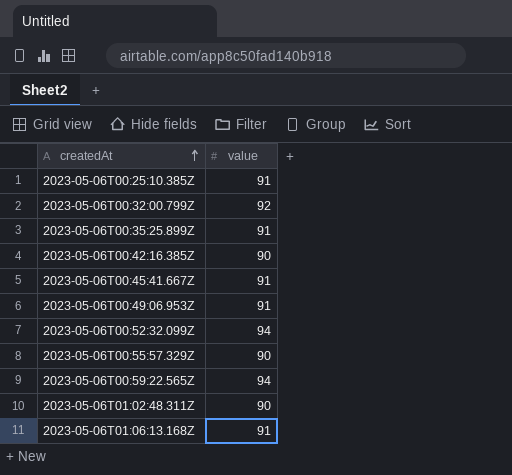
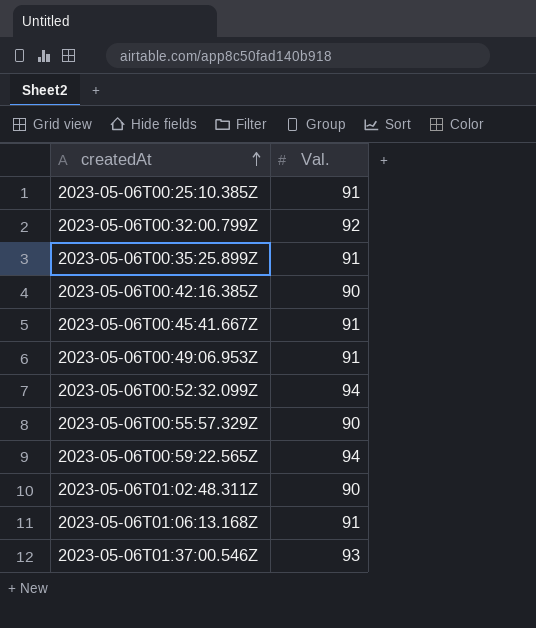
column name: value -> Val.
row 2023-05-06T01:37:00.546Z: none -> 93

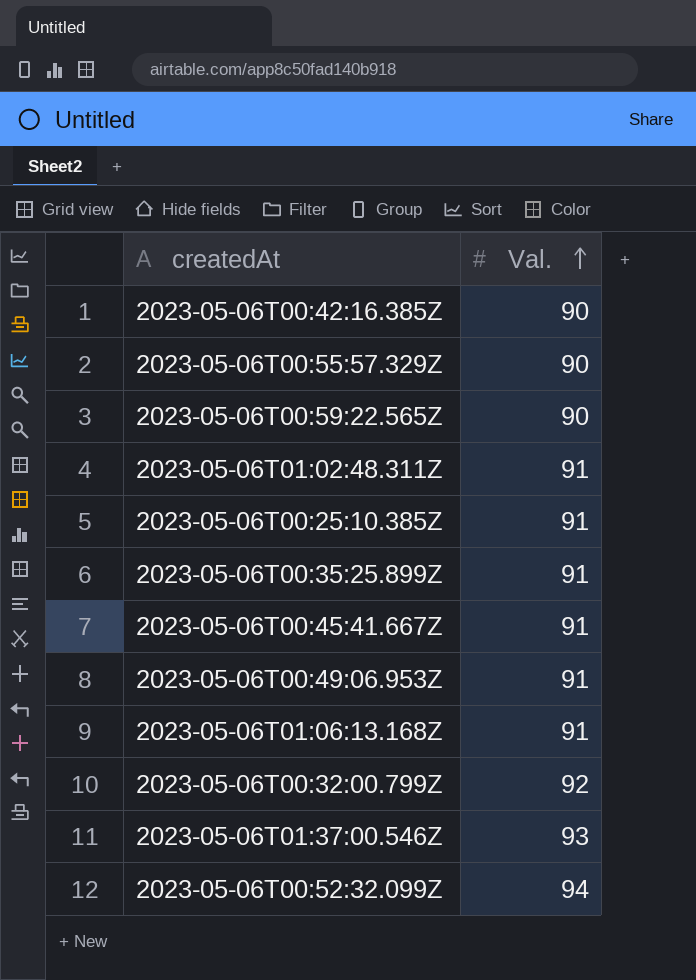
row order: createdAt ascending -> Val. ascending
2023-05-06T00:59:22.565Z | Val.: 94 -> 90
2023-05-06T01:02:48.311Z | Val.: 90 -> 91

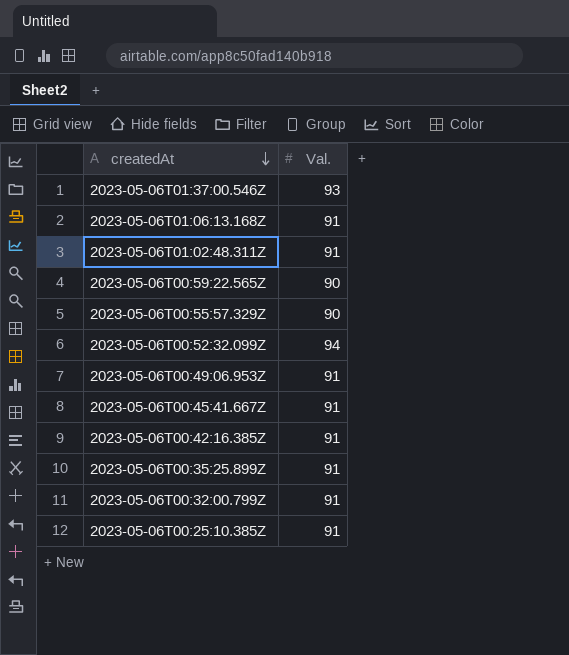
row order: Val. ascending -> createdAt descending
2023-05-06T00:42:16.385Z | Val.: 90 -> 91
2023-05-06T00:32:00.799Z | Val.: 92 -> 91

